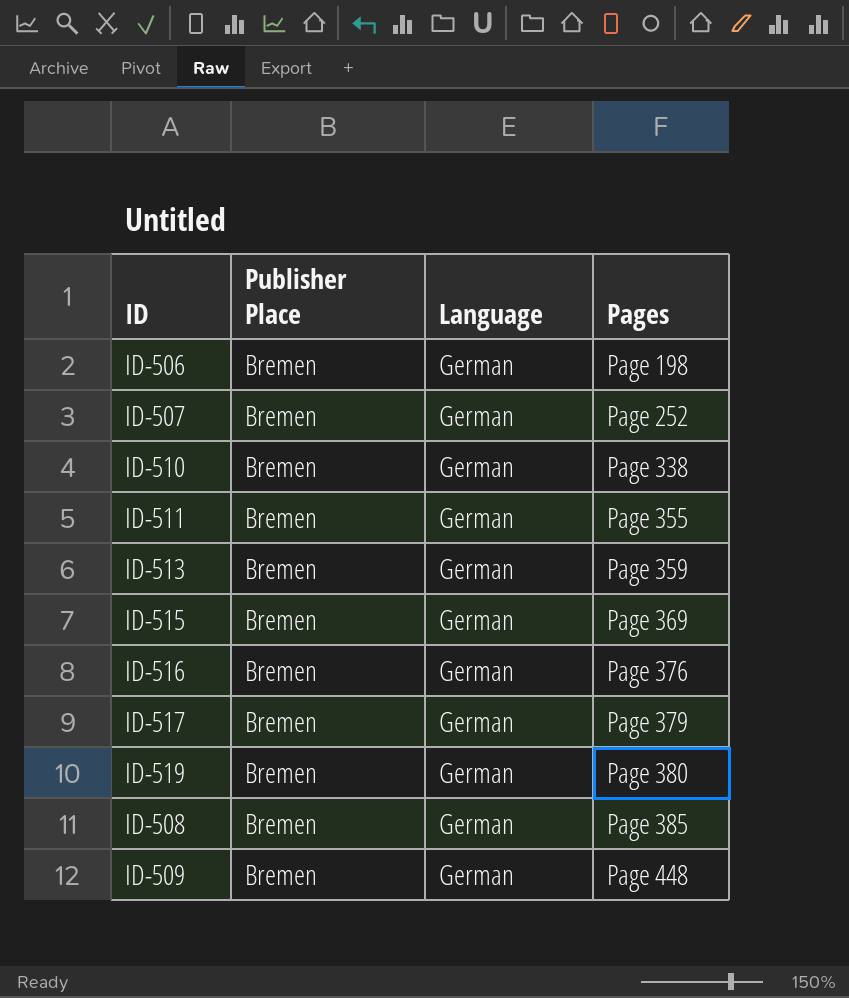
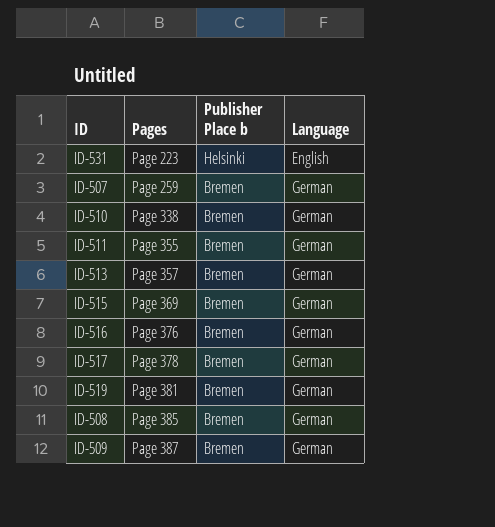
column Pages | position: 4 -> 2
column name: Publisher Place -> Publisher Place b
row ID-506: Bremen | German | Page 198 -> none
row ID-531: none -> Page 223 | Helsinki | English
ID-507 | Pages: Page 252 -> Page 259
ID-513 | Pages: Page 359 -> Page 357
ID-517 | Pages: Page 379 -> Page 378
ID-519 | Pages: Page 380 -> Page 381
ID-509 | Pages: Page 448 -> Page 387

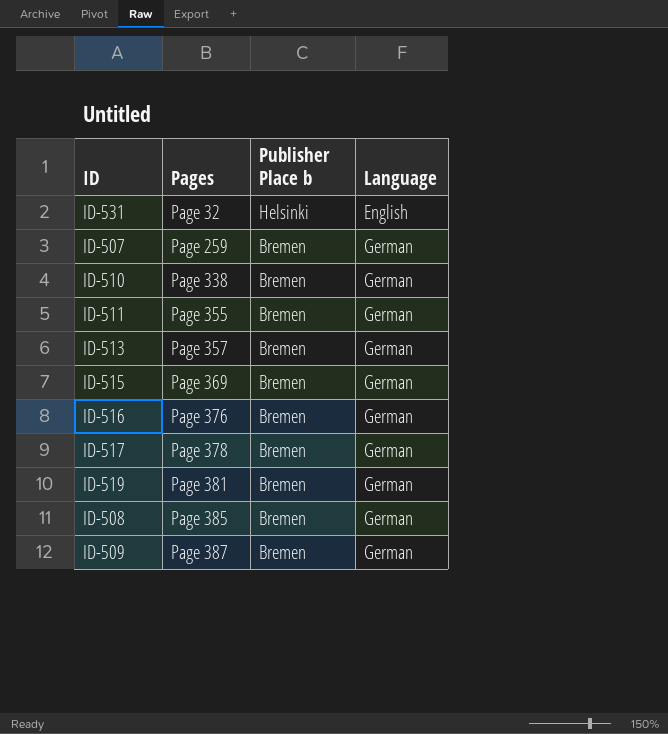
ID-531 | Pages: Page 223 -> Page 32

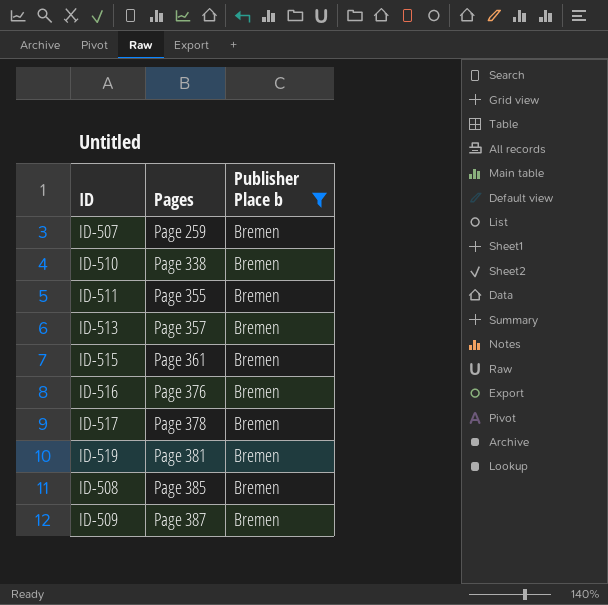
filter: none -> Publisher Place b = Bremen
column Language | position: 4 -> none
ID-515 | Pages: Page 369 -> Page 361

